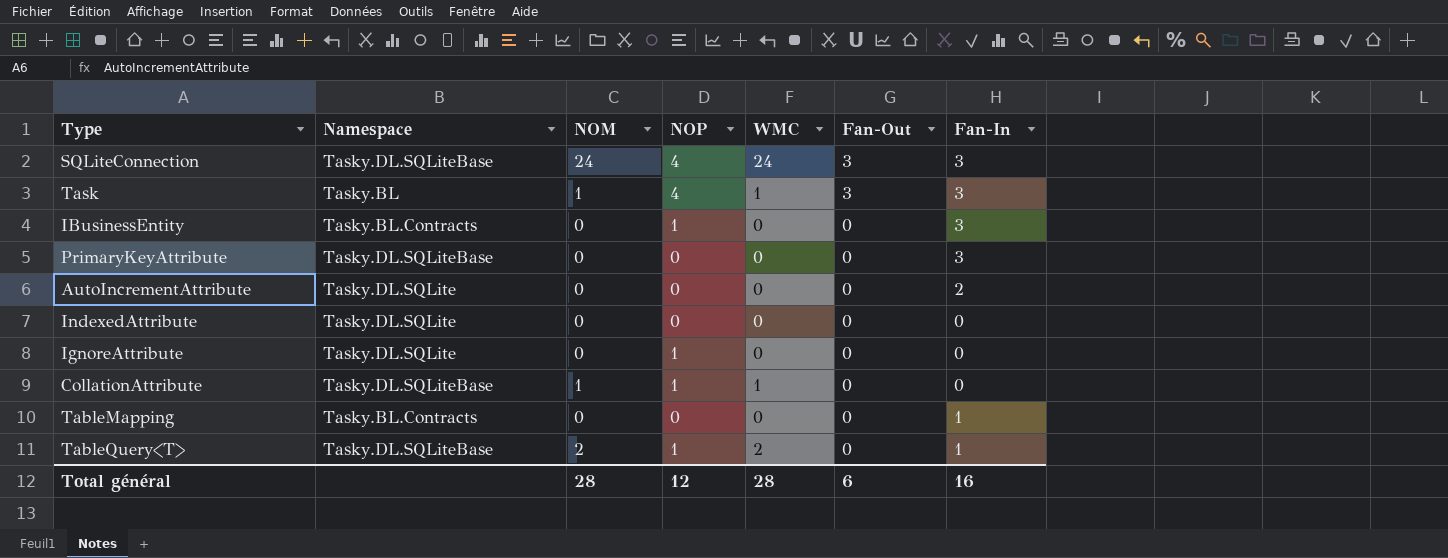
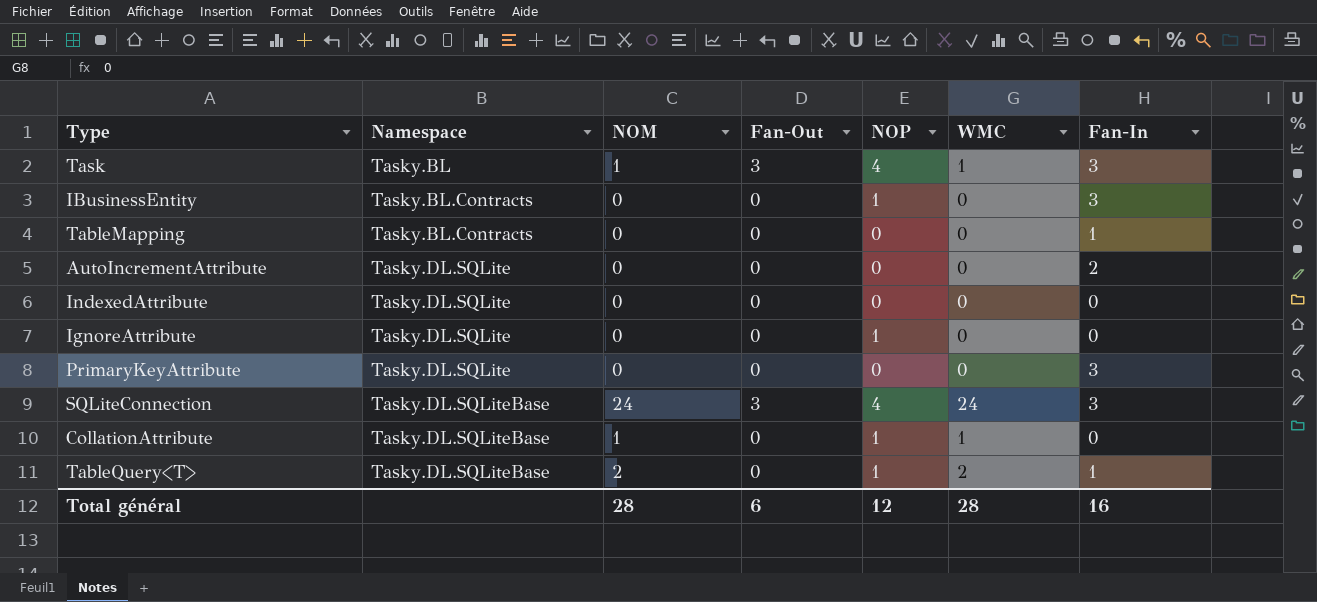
row order: Fan-Out descending -> Namespace ascending
column Fan-Out | position: 6 -> 4
PrimaryKeyAttribute | Namespace: Tasky.DL.SQLiteBase -> Tasky.DL.SQLite

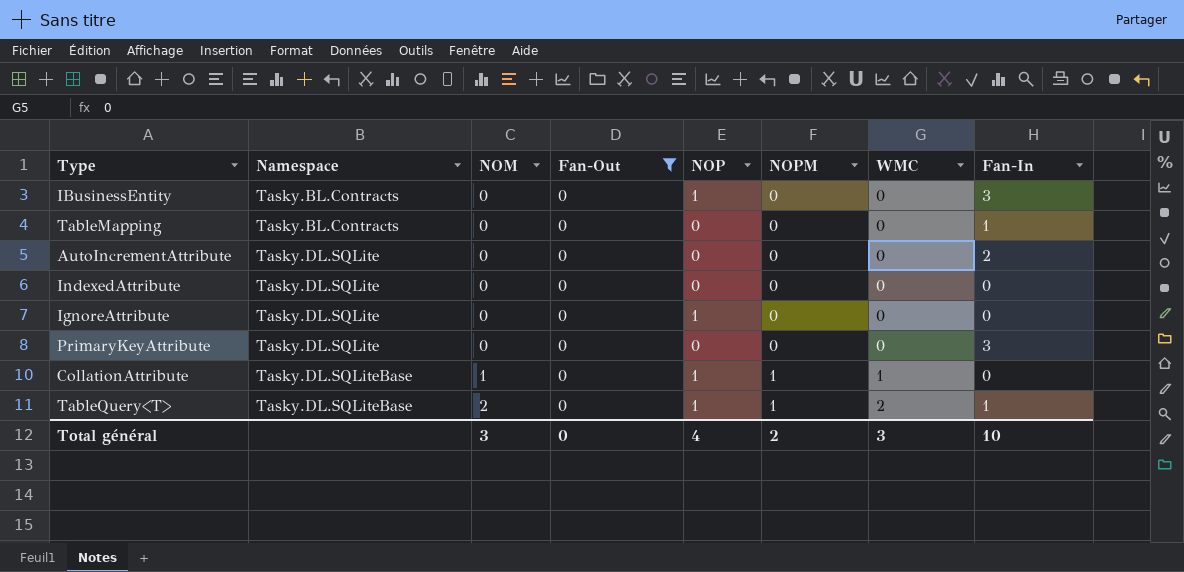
filter: none -> Fan-Out = 0
column NOPM | position: none -> 6
Total général | NOM: 28 -> 3
Total général | Fan-Out: 6 -> 0
Total général | NOP: 12 -> 4
Total général | WMC: 28 -> 3
Total général | Fan-In: 16 -> 10

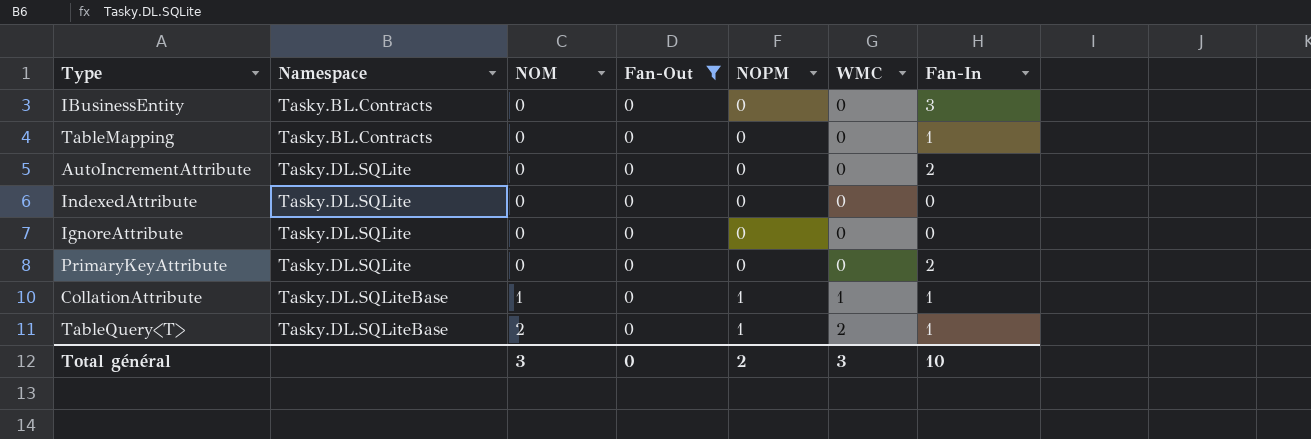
column NOP | position: 5 -> none
PrimaryKeyAttribute | Fan-In: 3 -> 2
CollationAttribute | Fan-In: 0 -> 1

